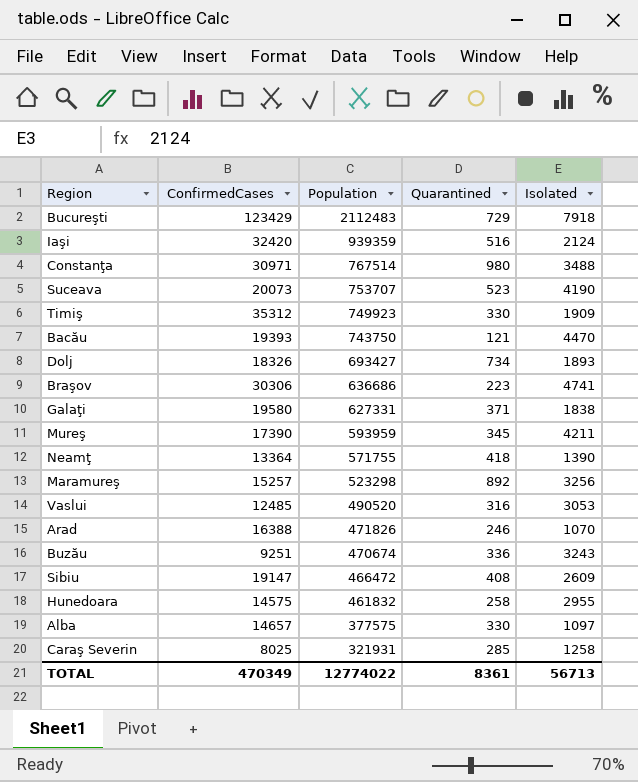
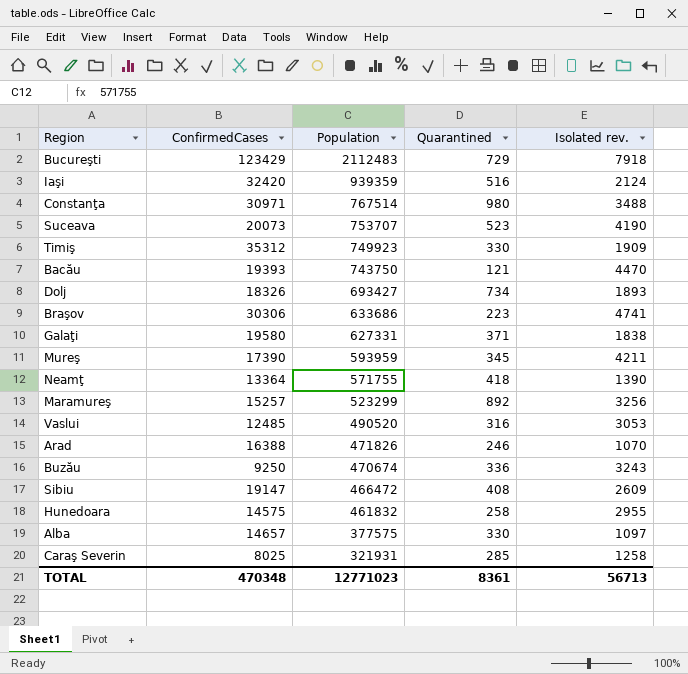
column name: Isolated -> Isolated rev.
Braşov | Population: 636686 -> 633686
Maramureş | Population: 523298 -> 523299
Buzău | ConfirmedCases: 9251 -> 9250
TOTAL | ConfirmedCases: 470349 -> 470348
TOTAL | Population: 12774022 -> 12771023

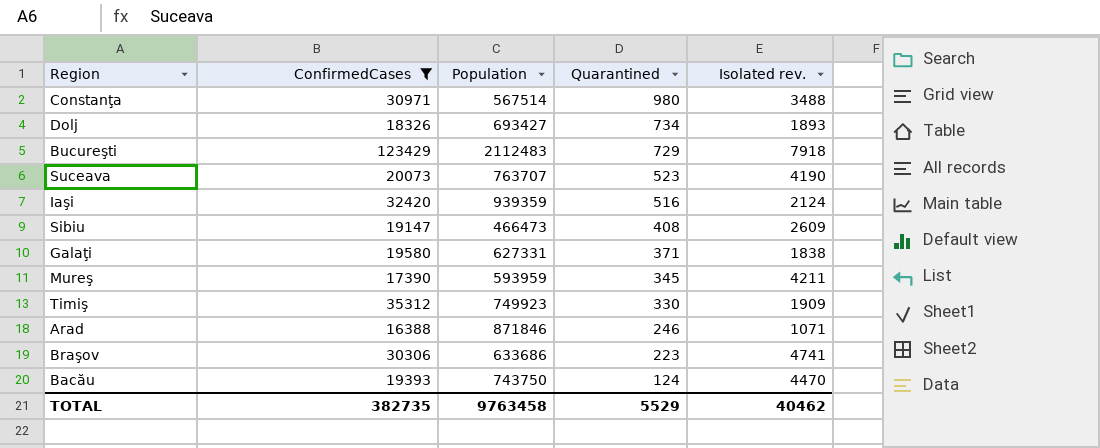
filter: none -> ConfirmedCases >= 16388
row order: Population descending -> Quarantined descending
Constanţa | Population: 767514 -> 567514
Suceava | Population: 753707 -> 763707
Sibiu | Population: 466472 -> 466473
Arad | Population: 471826 -> 871846
Arad | Isolated rev.: 1070 -> 1071
Bacău | Quarantined: 121 -> 124
TOTAL | ConfirmedCases: 470348 -> 382735
TOTAL | Population: 12771023 -> 9763458
TOTAL | Quarantined: 8361 -> 5529
TOTAL | Isolated rev.: 56713 -> 40462

